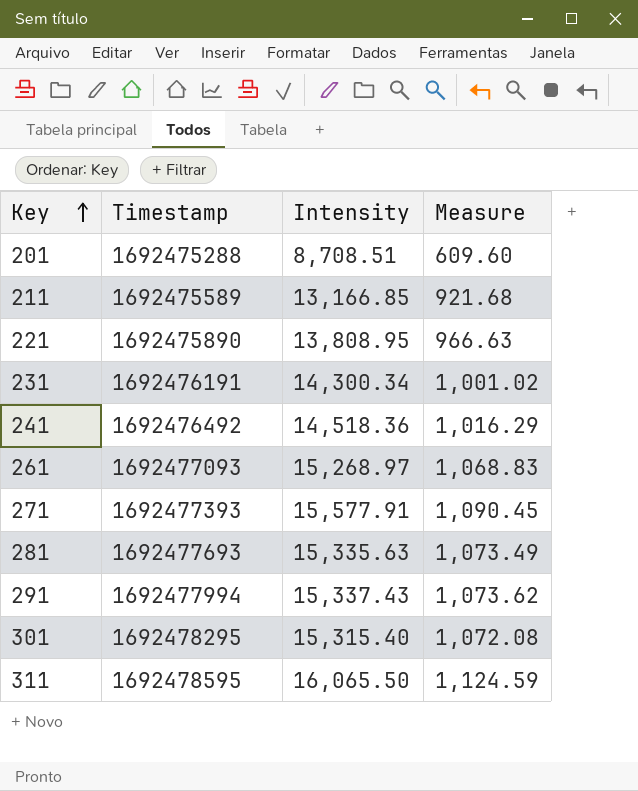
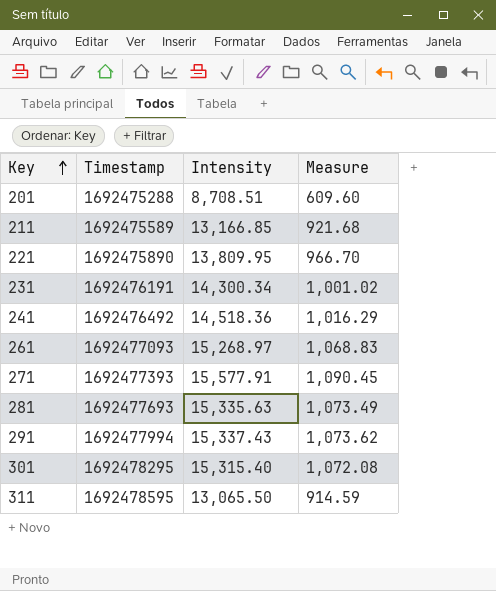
221 | Intensity: 13,808.95 -> 13,809.95
221 | Measure: 966.63 -> 966.70
311 | Intensity: 16,065.50 -> 13,065.50
311 | Measure: 1,124.59 -> 914.59

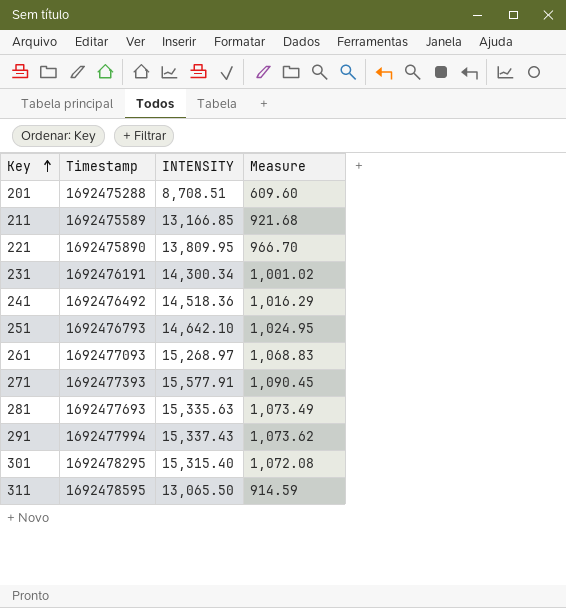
column name: Intensity -> INTENSITY
row 251: none -> 1692476793 | 14,642.10 | 1,024.95

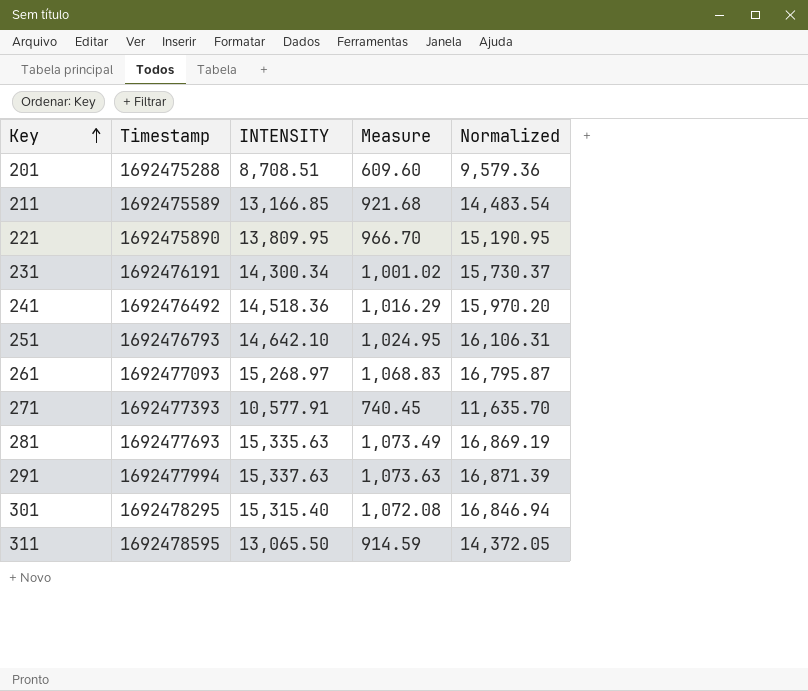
column Normalized | formula: none -> [INTENSITY] * 1.1
271 | INTENSITY: 15,577.91 -> 10,577.91
271 | Measure: 1,090.45 -> 740.45
291 | INTENSITY: 15,337.43 -> 15,337.63
291 | Measure: 1,073.62 -> 1,073.63

